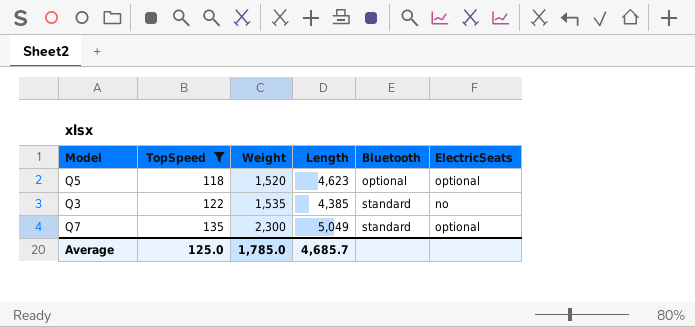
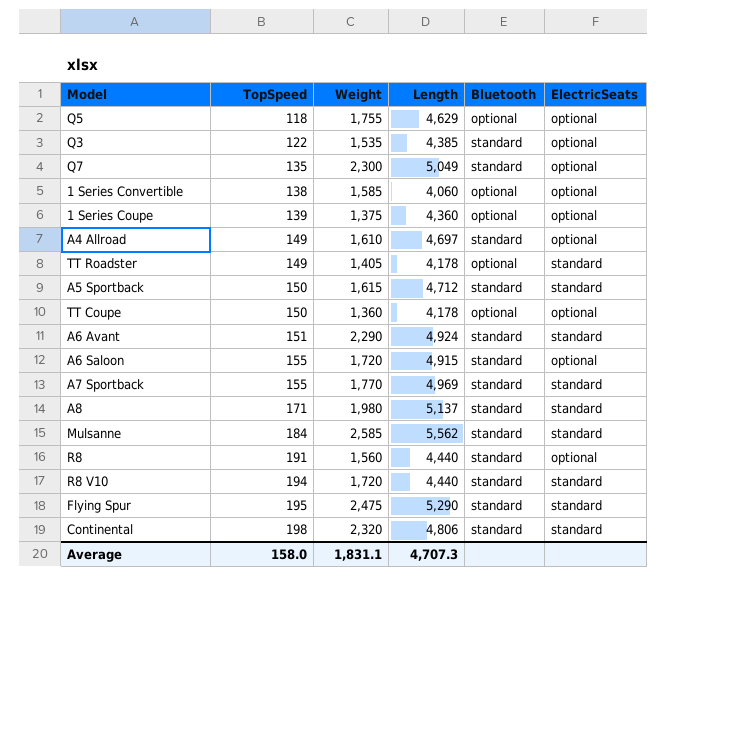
filter: TopSpeed <= 135 -> none
Q5 | Weight: 1,520 -> 1,755
Q5 | Length: 4,623 -> 4,629
Q3 | ElectricSeats: no -> optional
Average | TopSpeed: 125.0 -> 158.0
Average | Weight: 1,785.0 -> 1,831.1
Average | Length: 4,685.7 -> 4,707.3

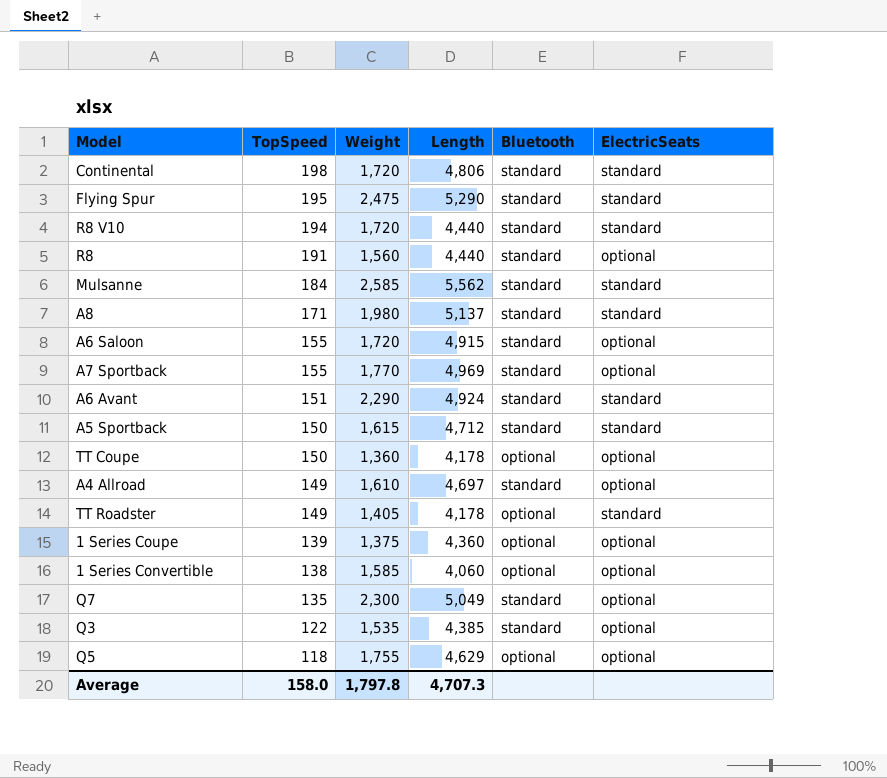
row order: TopSpeed ascending -> TopSpeed descending
Continental | Weight: 2,320 -> 1,720
A7 Sportback | ElectricSeats: standard -> optional
Average | Weight: 1,831.1 -> 1,797.8

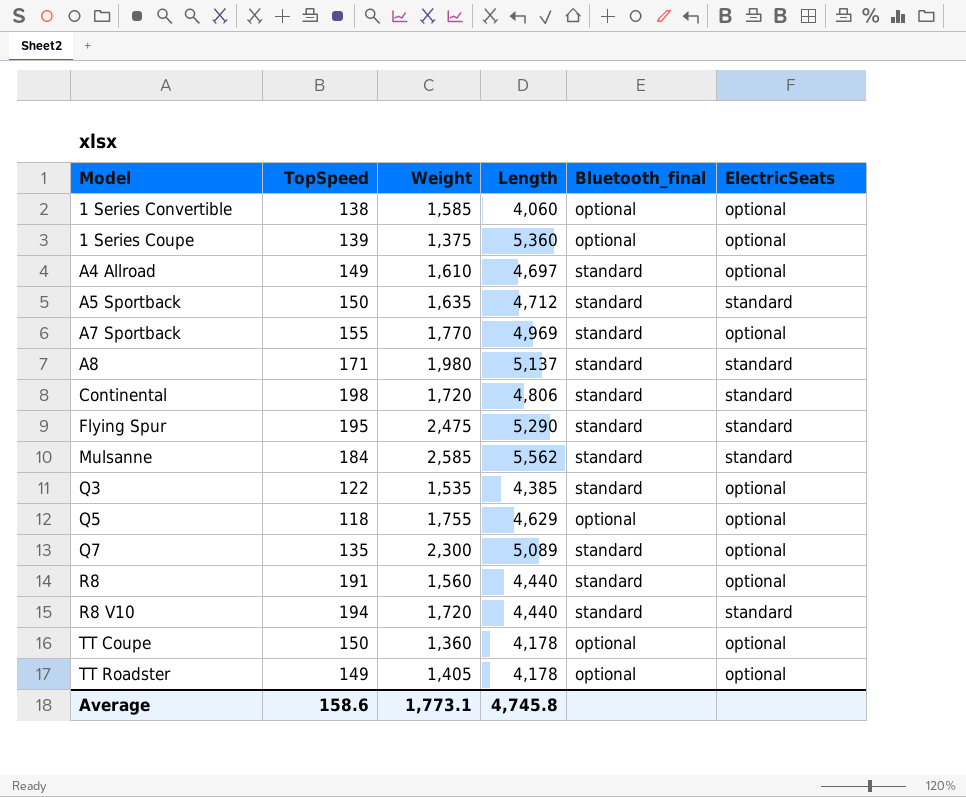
row order: TopSpeed descending -> Model ascending
column name: Bluetooth -> Bluetooth_final
row A6 Saloon: 155 | 1,720 | 4,915 | standard | optional -> none
row A6 Avant: 151 | 2,290 | 4,924 | standard | standard -> none
1 Series Coupe | Length: 4,360 -> 5,360
A5 Sportback | Weight: 1,615 -> 1,635
Q7 | Length: 5,049 -> 5,089
TT Roadster | ElectricSeats: standard -> optional
Average | TopSpeed: 158.0 -> 158.6
Average | Weight: 1,797.8 -> 1,773.1
Average | Length: 4,707.3 -> 4,745.8

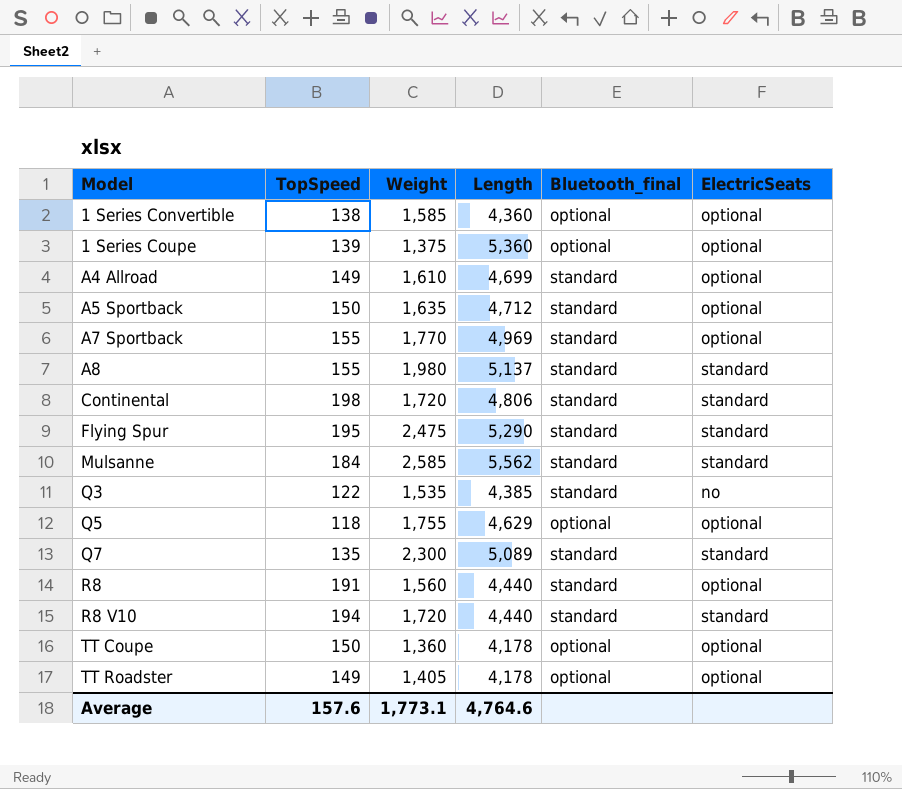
1 Series Convertible | Length: 4,060 -> 4,360
A4 Allroad | Length: 4,697 -> 4,699
A5 Sportback | ElectricSeats: standard -> optional
A8 | TopSpeed: 171 -> 155
Q3 | ElectricSeats: optional -> no
Q7 | ElectricSeats: optional -> standard
Average | TopSpeed: 158.6 -> 157.6
Average | Length: 4,745.8 -> 4,764.6

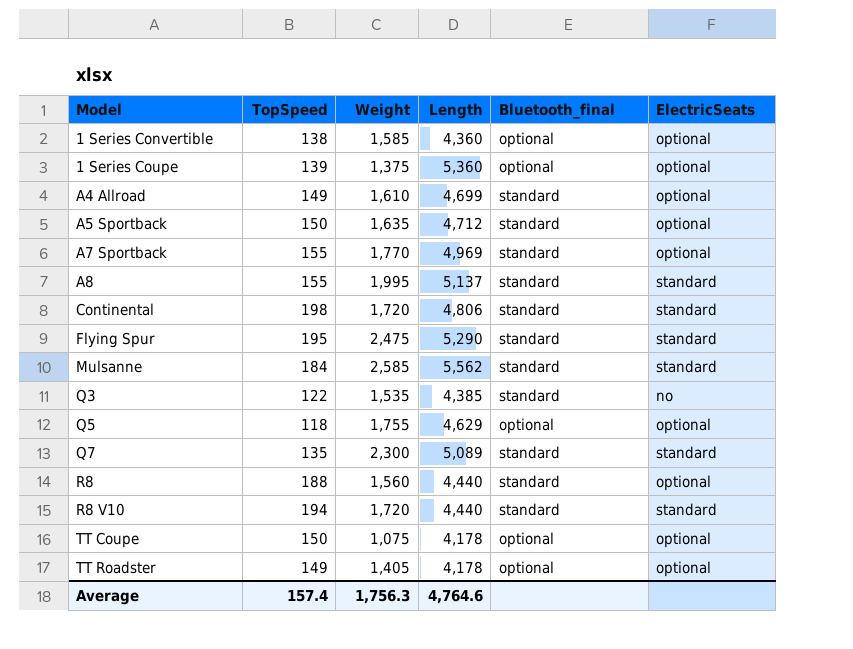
A8 | Weight: 1,980 -> 1,995
R8 | TopSpeed: 191 -> 188
TT Coupe | Weight: 1,360 -> 1,075
Average | TopSpeed: 157.6 -> 157.4
Average | Weight: 1,773.1 -> 1,756.3

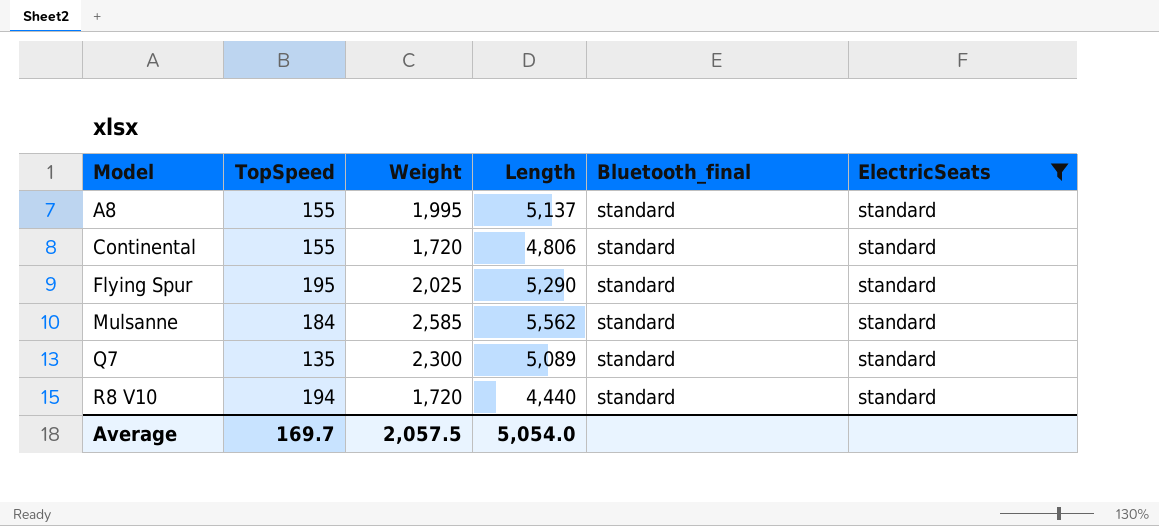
filter: none -> ElectricSeats = standard
Continental | TopSpeed: 198 -> 155
Flying Spur | Weight: 2,475 -> 2,025
Average | TopSpeed: 157.4 -> 169.7
Average | Weight: 1,756.3 -> 2,057.5
Average | Length: 4,764.6 -> 5,054.0

